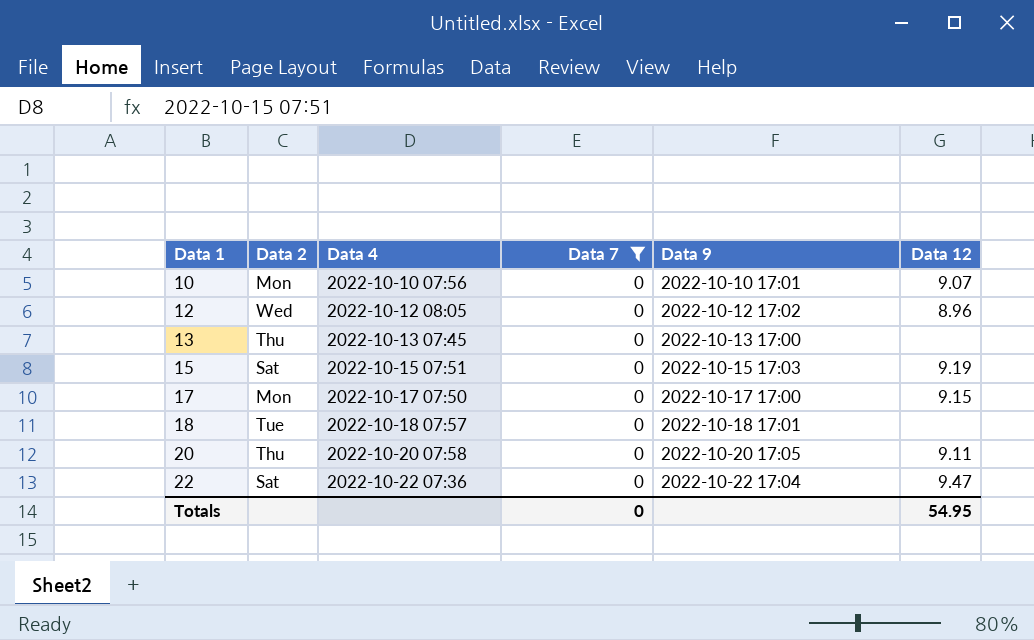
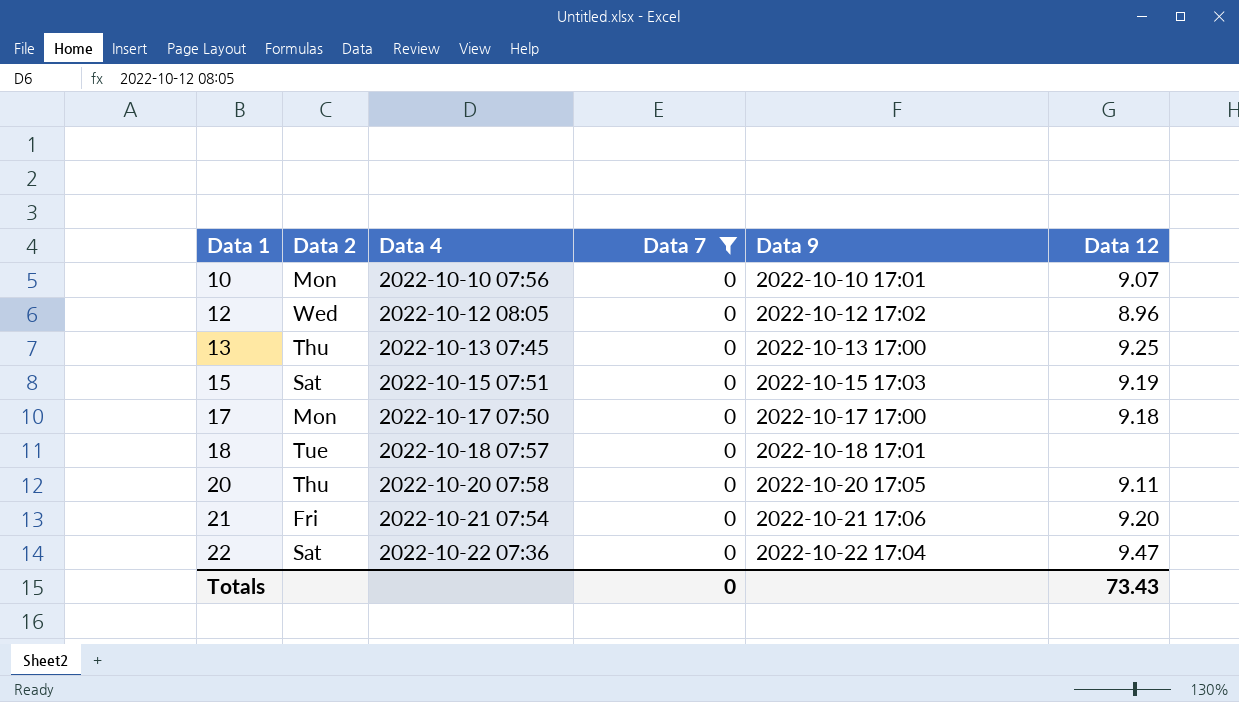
13 | Data 12: none -> 9.25
17 | Data 12: 9.15 -> 9.18
row 21: none -> Fri | 2022-10-21 07:54 | 0 | 2022-10-21 17:06 | 9.20
Totals | Data 12: 54.95 -> 73.43

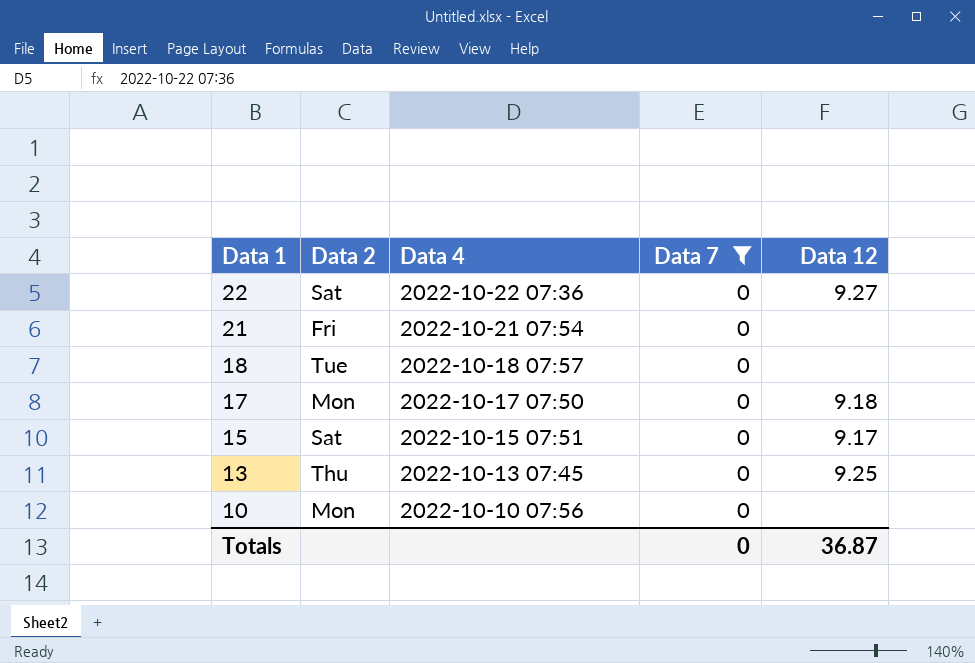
row order: Data 1 ascending -> Data 1 descending
column Data 9 | position: 5 -> none
row 12: Wed | 2022-10-12 08:05 | 0 | 2022-10-12 17:02 | 8.96 -> none
row 20: Thu | 2022-10-20 07:58 | 0 | 2022-10-20 17:05 | 9.11 -> none
22 | Data 12: 9.47 -> 9.27
21 | Data 12: 9.20 -> none
15 | Data 12: 9.19 -> 9.17
10 | Data 12: 9.07 -> none
Totals | Data 12: 73.43 -> 36.87

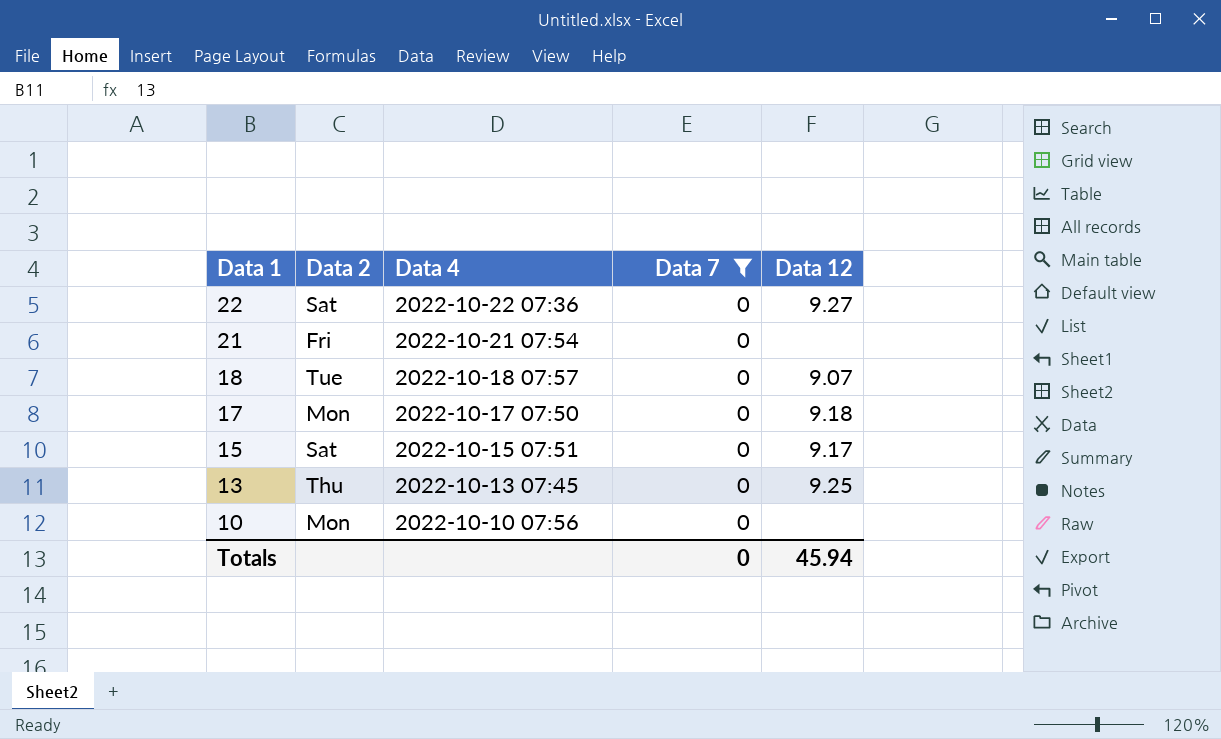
18 | Data 12: none -> 9.07
Totals | Data 12: 36.87 -> 45.94

